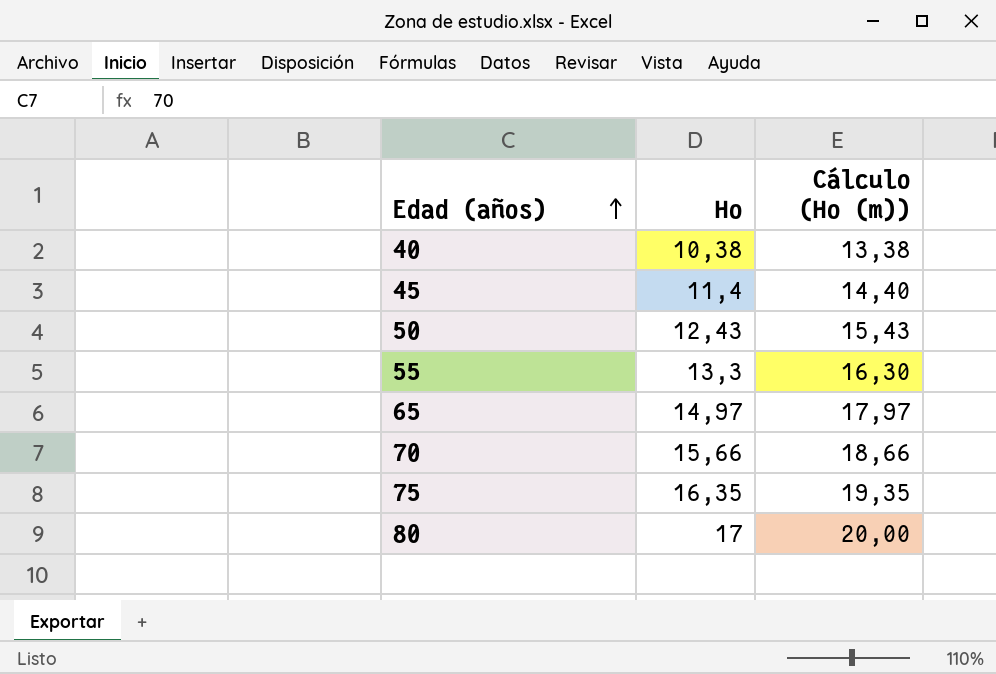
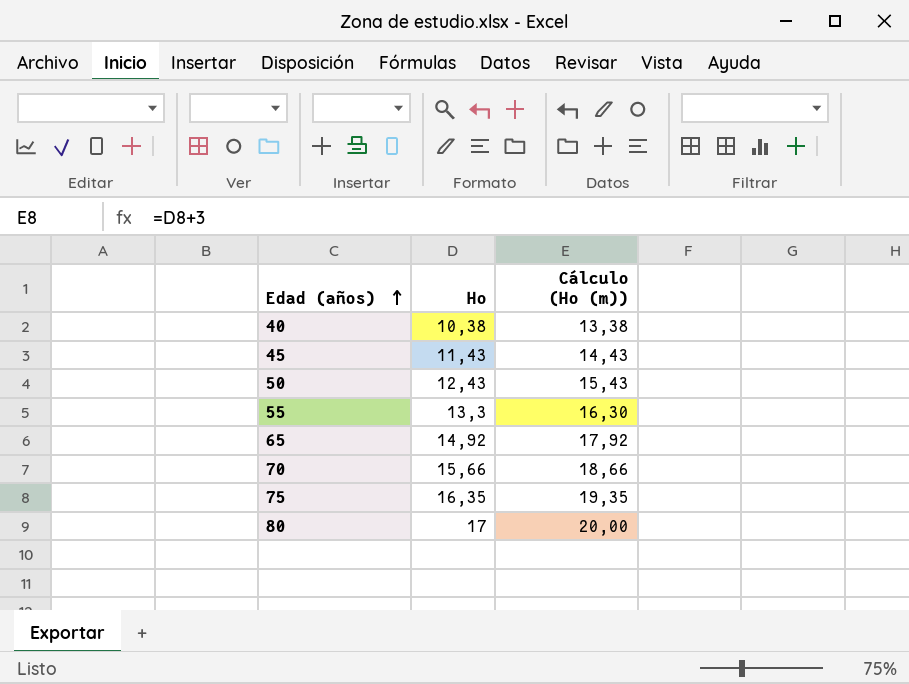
45 | Ho: 11,4 -> 11,43
45 | Cálculo (Ho (m)): 14,40 -> 14,43
65 | Ho: 14,97 -> 14,92
65 | Cálculo (Ho (m)): 17,97 -> 17,92

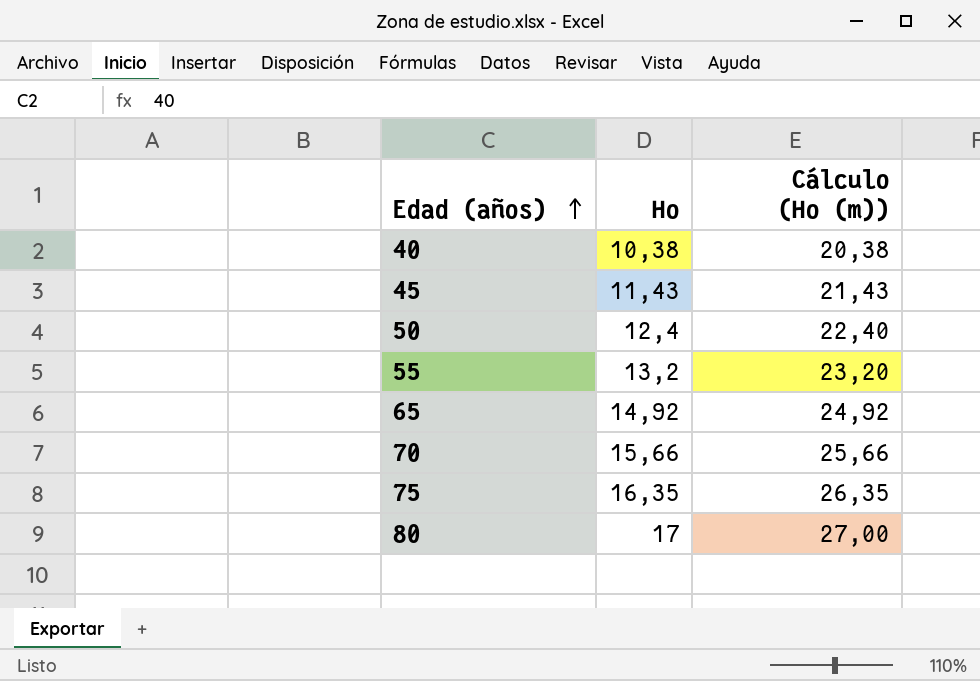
column Cálculo (Ho (m)) | formula: [Ho] + 3 -> [Ho] + 10
50 | Ho: 12,43 -> 12,4
55 | Ho: 13,3 -> 13,2

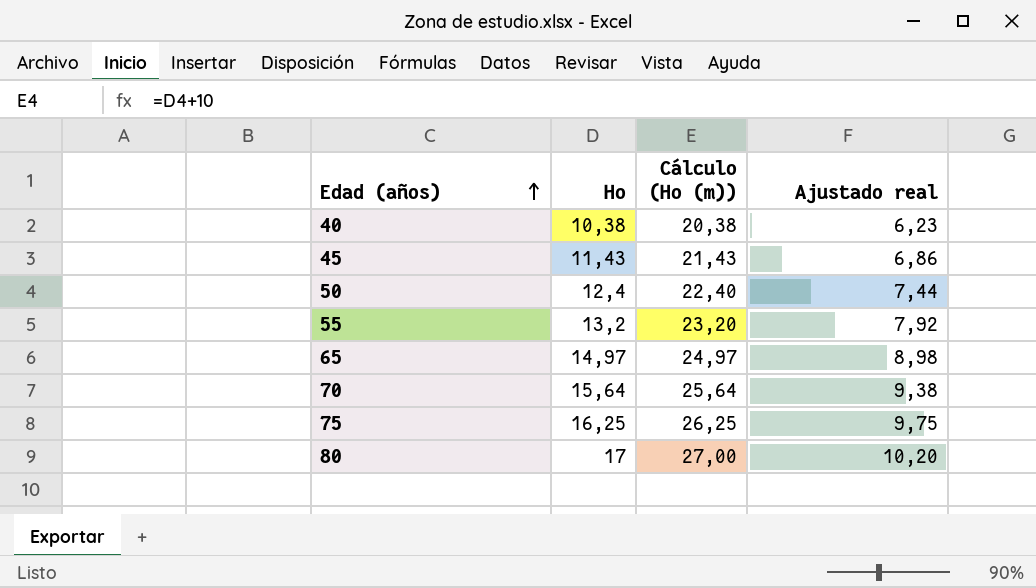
column Ajustado real | formula: none -> [Ho] * 0,6
65 | Ho: 14,92 -> 14,97
65 | Cálculo (Ho (m)): 24,92 -> 24,97
70 | Ho: 15,66 -> 15,64
70 | Cálculo (Ho (m)): 25,66 -> 25,64
75 | Ho: 16,35 -> 16,25
75 | Cálculo (Ho (m)): 26,35 -> 26,25

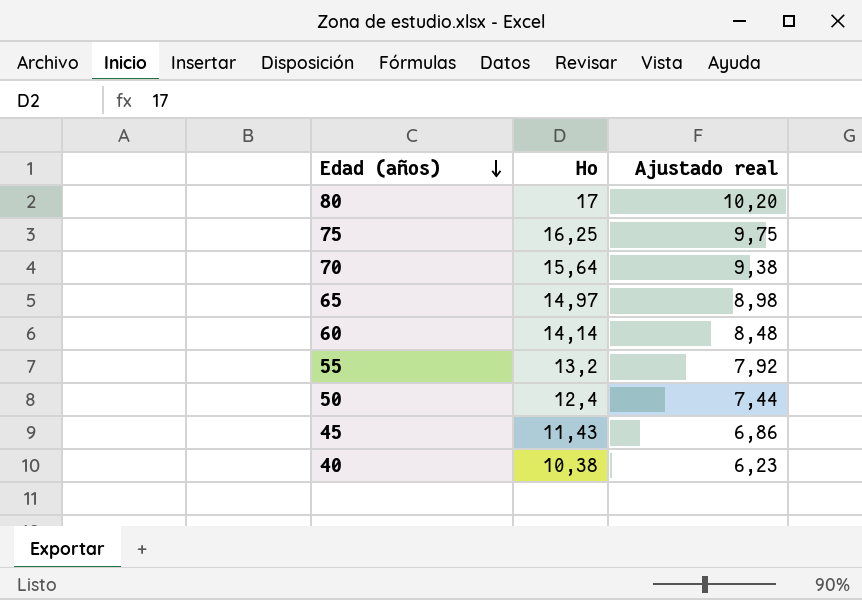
row order: Edad (años) ascending -> Edad (años) descending
column Cálculo (Ho (m)) | formula: [Ho] + 10 -> none
row 60: none -> 14,14 | 8,48

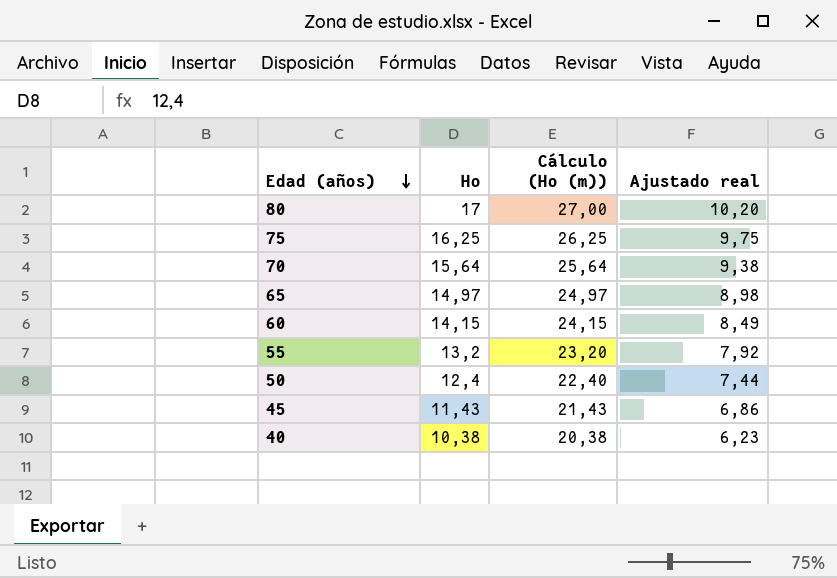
column Cálculo (Ho (m)) | formula: none -> [Ho] + 10
60 | Ho: 14,14 -> 14,15
60 | Ajustado real: 8,48 -> 8,49

